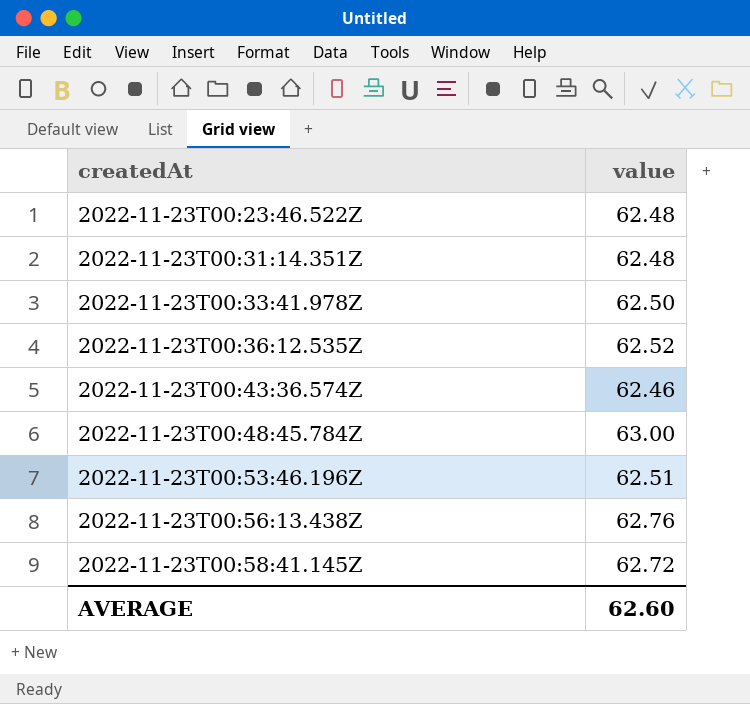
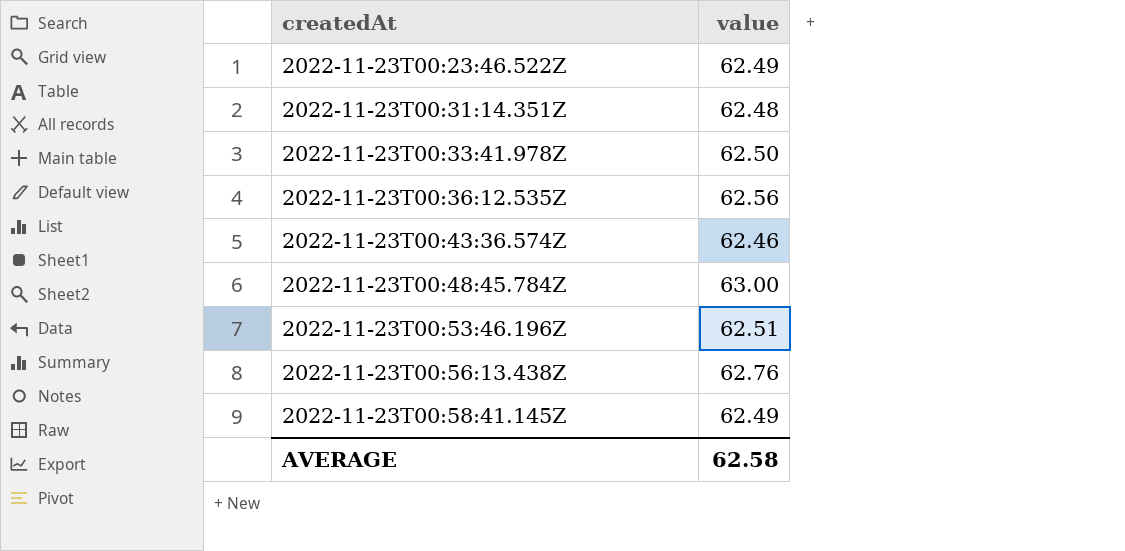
2022-11-23T00:23:46.522Z | value: 62.48 -> 62.49
2022-11-23T00:36:12.535Z | value: 62.52 -> 62.56
2022-11-23T00:58:41.145Z | value: 62.72 -> 62.49
AVERAGE | value: 62.60 -> 62.58

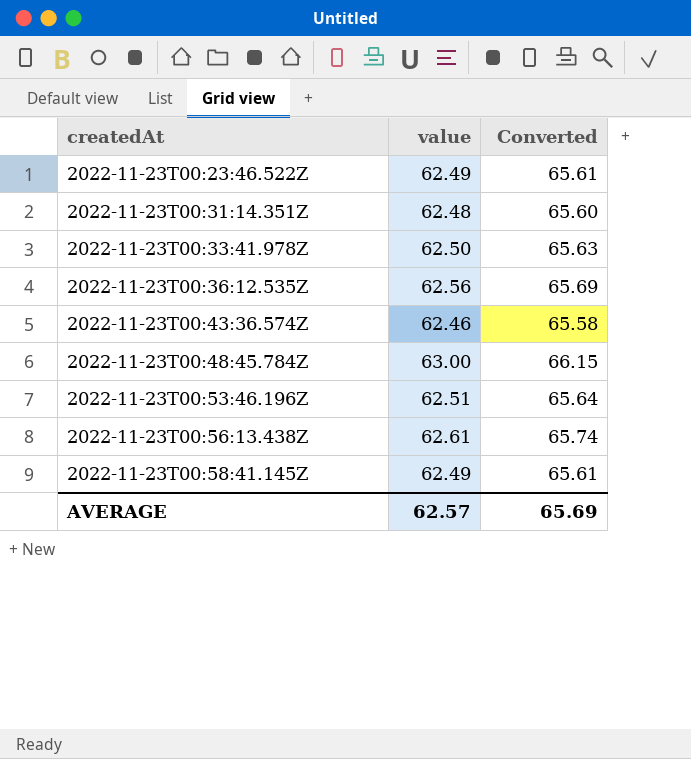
column Converted | formula: none -> [value] * 1.05
2022-11-23T00:56:13.438Z | value: 62.76 -> 62.61
AVERAGE | value: 62.58 -> 62.57

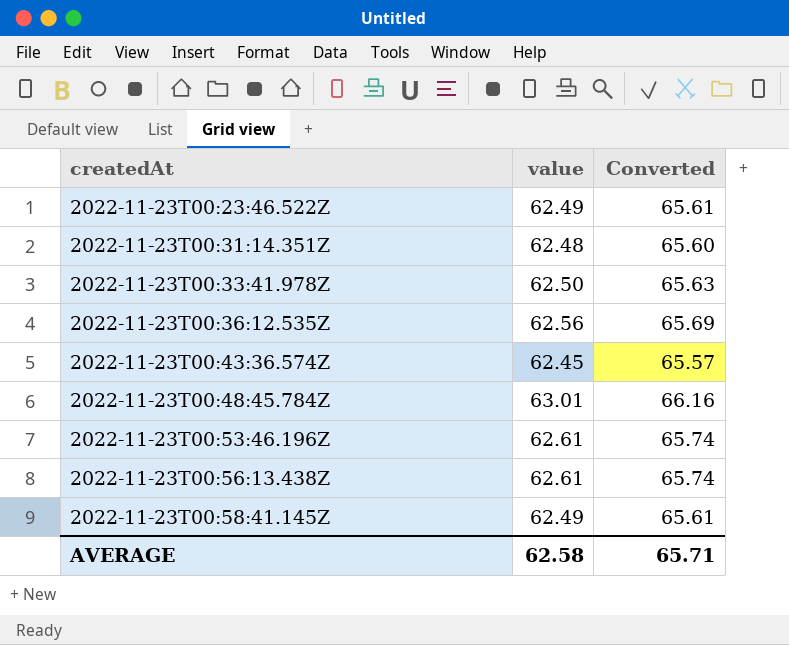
2022-11-23T00:43:36.574Z | value: 62.46 -> 62.45
2022-11-23T00:43:36.574Z | Converted: 65.58 -> 65.57
2022-11-23T00:48:45.784Z | value: 63.00 -> 63.01
2022-11-23T00:48:45.784Z | Converted: 66.15 -> 66.16
2022-11-23T00:53:46.196Z | value: 62.51 -> 62.61
2022-11-23T00:53:46.196Z | Converted: 65.64 -> 65.74
AVERAGE | value: 62.57 -> 62.58
AVERAGE | Converted: 65.69 -> 65.71

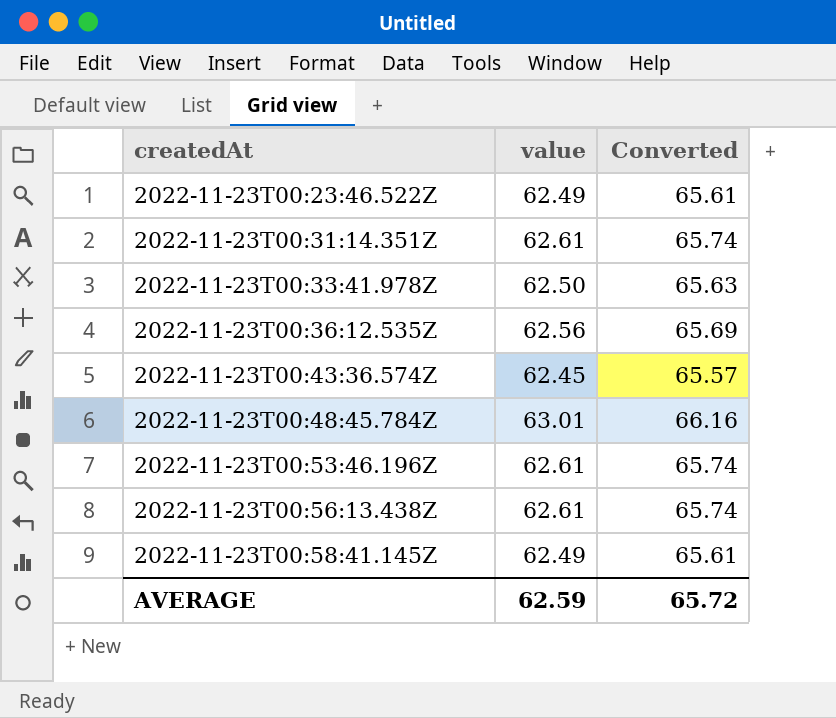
2022-11-23T00:31:14.351Z | value: 62.48 -> 62.61
2022-11-23T00:31:14.351Z | Converted: 65.60 -> 65.74
AVERAGE | value: 62.58 -> 62.59
AVERAGE | Converted: 65.71 -> 65.72

